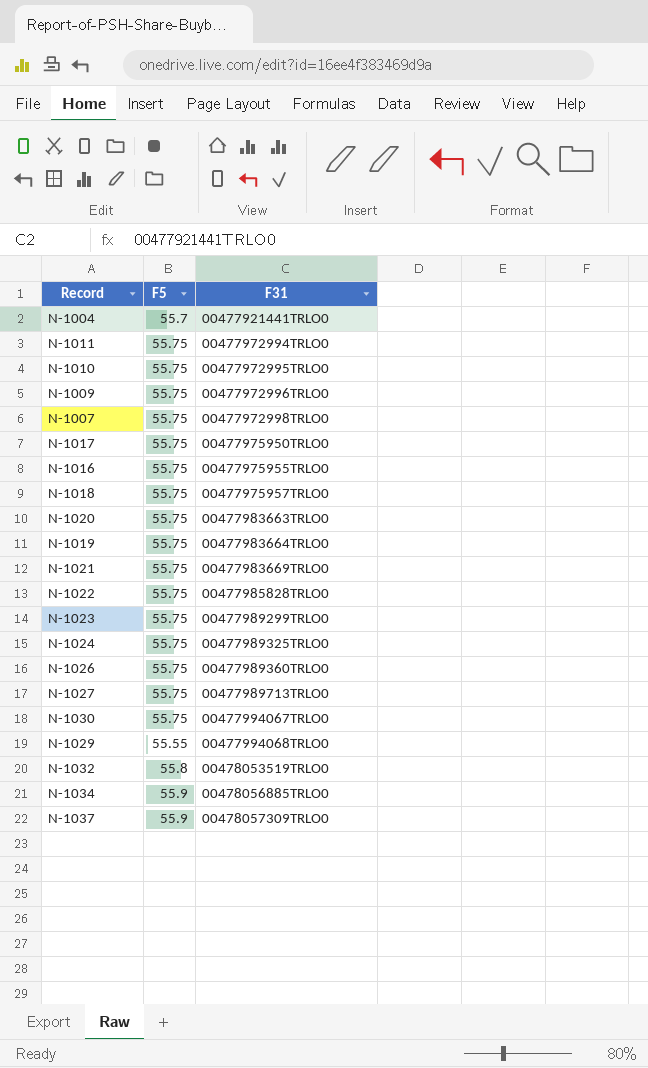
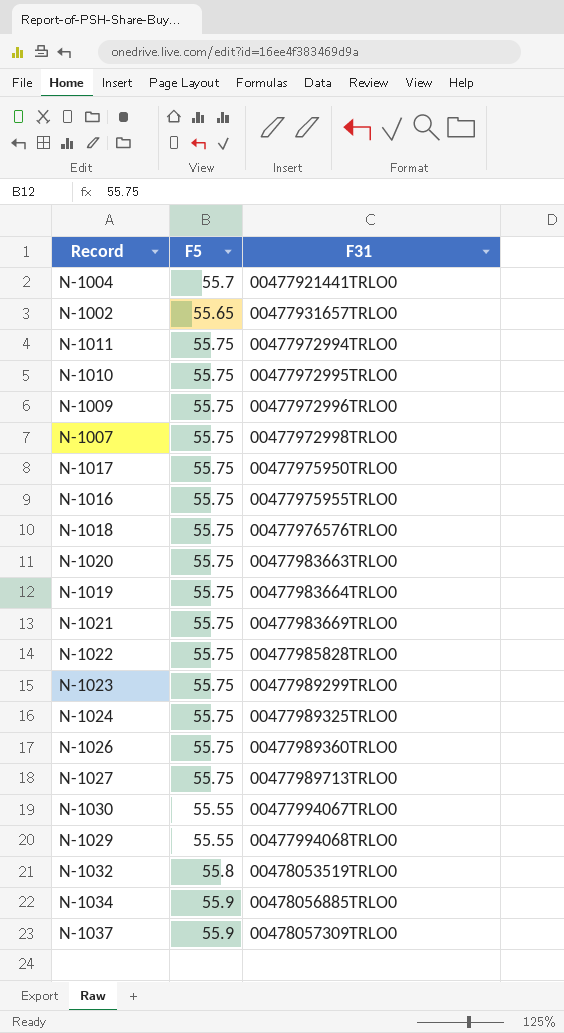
row N-1002: none -> 55.65 | 00477931657TRLO0
N-1018 | F31: 00477975957TRLO0 -> 00477976576TRLO0
N-1030 | F5: 55.75 -> 55.55

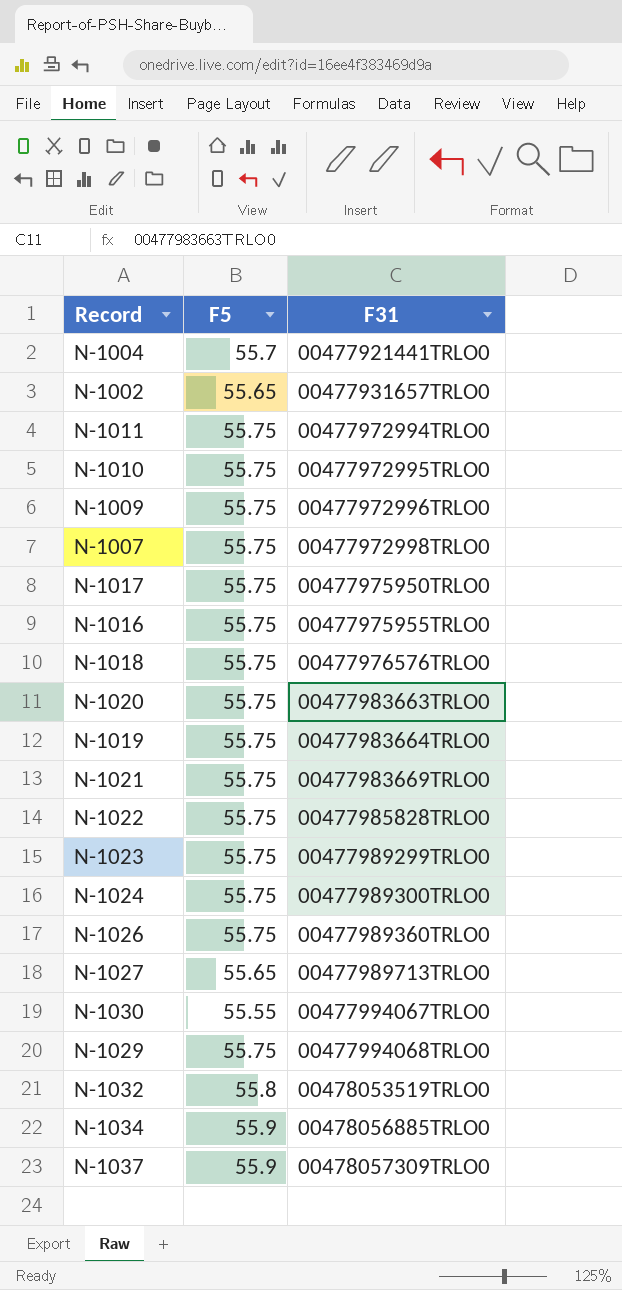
N-1024 | F31: 00477989325TRLO0 -> 00477989300TRLO0
N-1027 | F5: 55.75 -> 55.65
N-1029 | F5: 55.55 -> 55.75

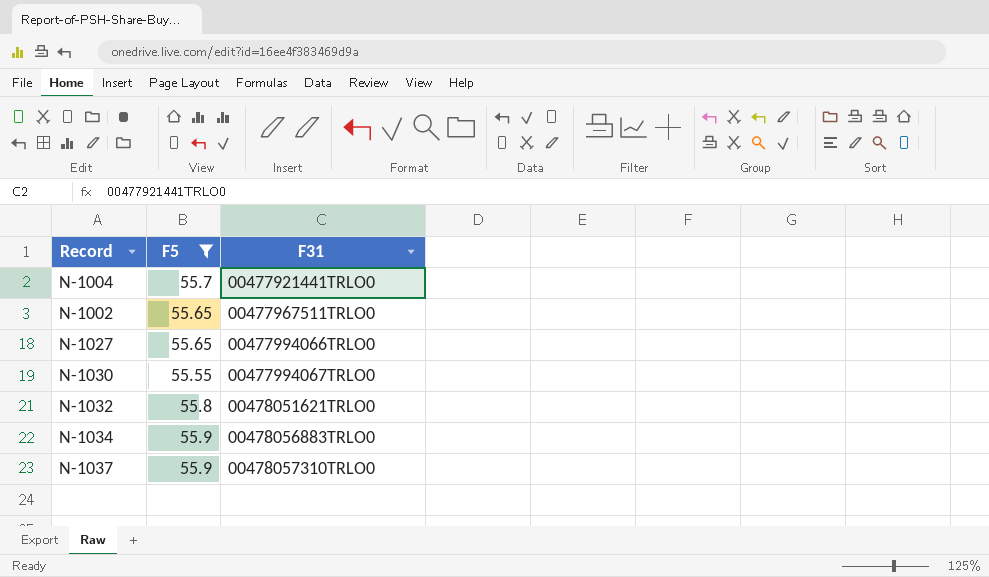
filter: none -> F5 != 55.75
N-1002 | F31: 00477931657TRLO0 -> 00477967511TRLO0
N-1027 | F31: 00477989713TRLO0 -> 00477994066TRLO0
N-1032 | F31: 00478053519TRLO0 -> 00478051621TRLO0
N-1034 | F31: 00478056885TRLO0 -> 00478056883TRLO0
N-1037 | F31: 00478057309TRLO0 -> 00478057310TRLO0

